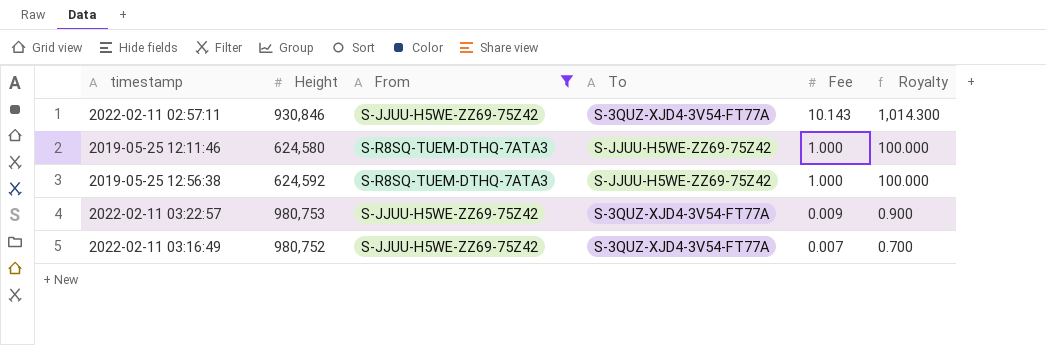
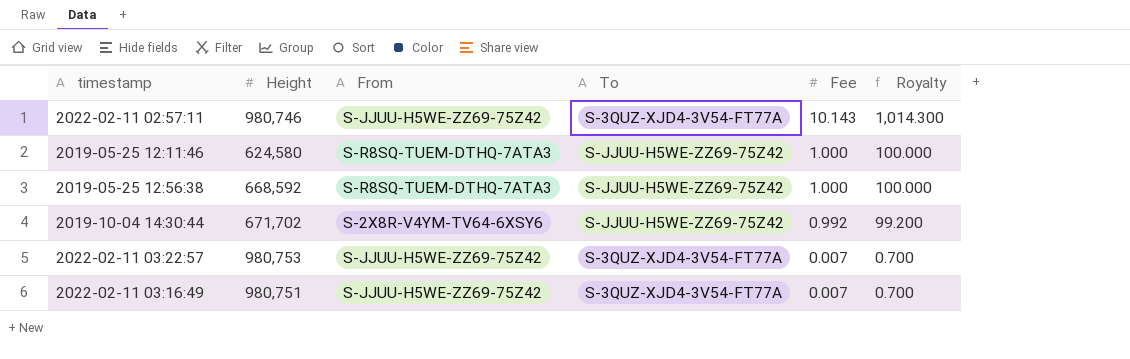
filter: From != S-2X8R-V4YM-TV64-6XSY6 -> none
2022-02-11 02:57:11 | Height: 930,846 -> 980,746
2019-05-25 12:56:38 | Height: 624,592 -> 668,592
2022-02-11 03:22:57 | Fee: 0.009 -> 0.007
2022-02-11 03:22:57 | Royalty: 0.900 -> 0.700
2022-02-11 03:16:49 | Height: 980,752 -> 980,751

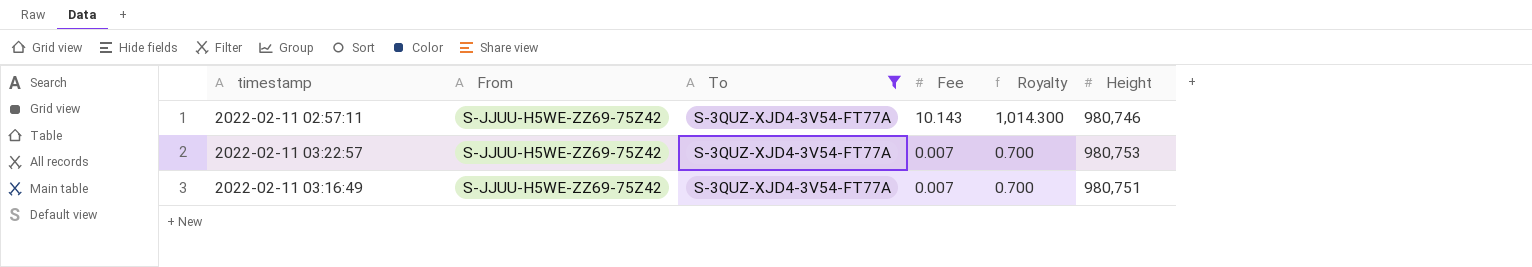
filter: none -> To = S-3QUZ-XJD4-3V54-FT77A
column Height | position: 2 -> 6

